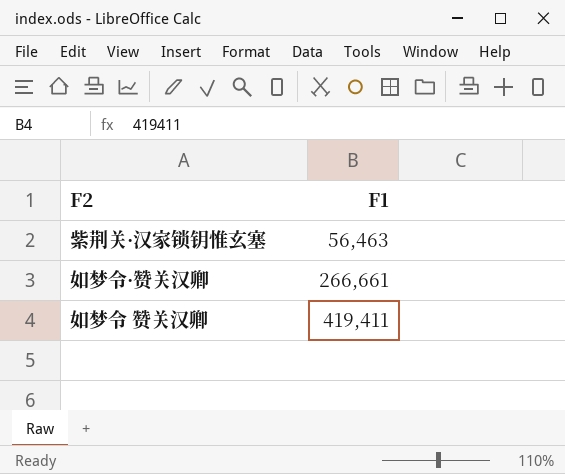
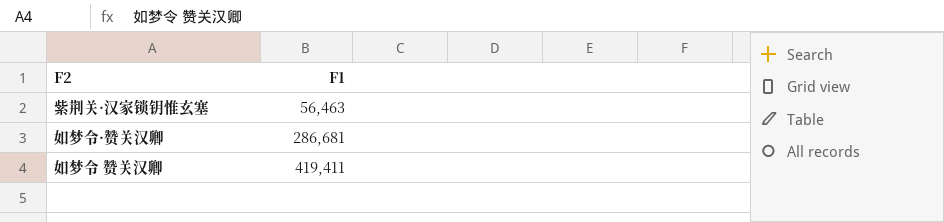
如梦令·赞关汉卿 | F1: 266,661 -> 286,681

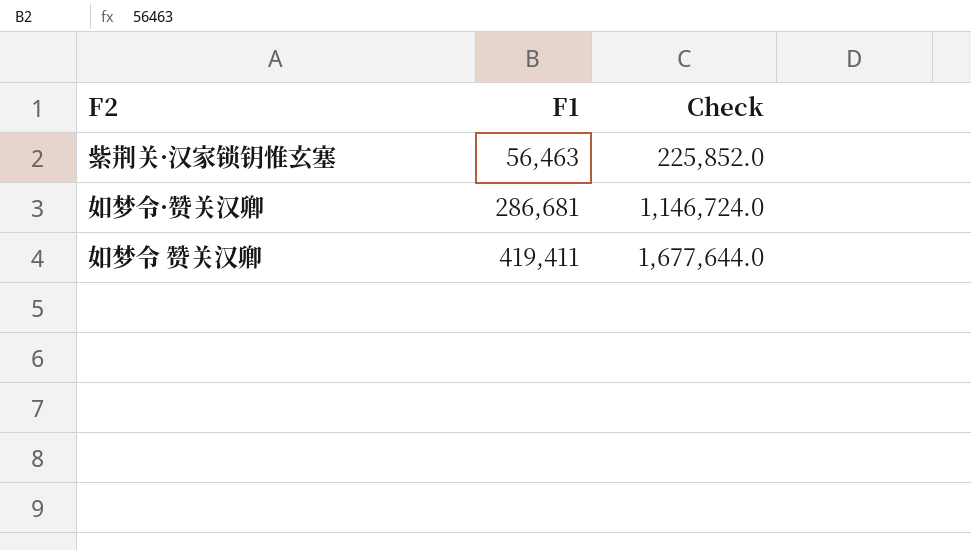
column Check | formula: none -> [F1] * 4

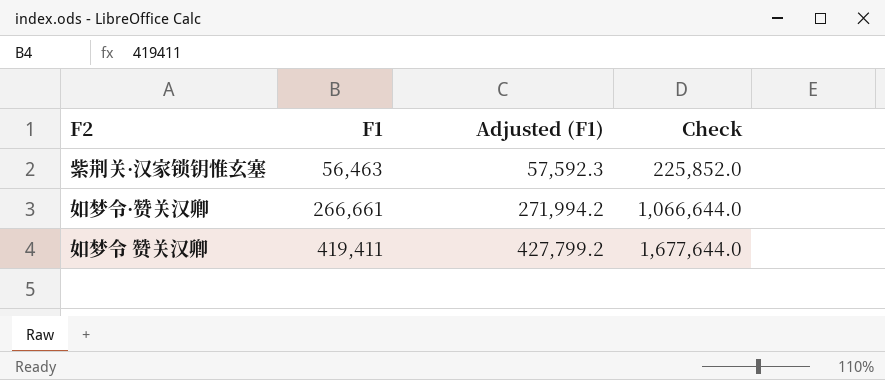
column Adjusted (F1) | formula: none -> [F1] * 1.02
如梦令·赞关汉卿 | F1: 286,681 -> 266,661
如梦令·赞关汉卿 | Check: 1,146,724.0 -> 1,066,644.0

